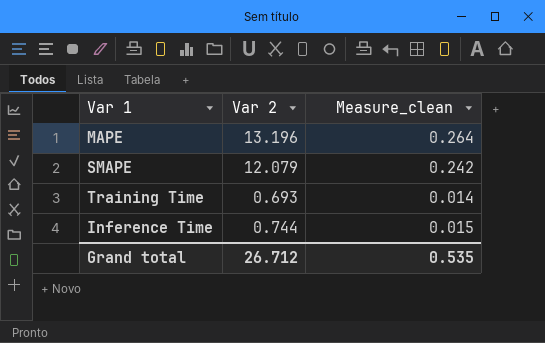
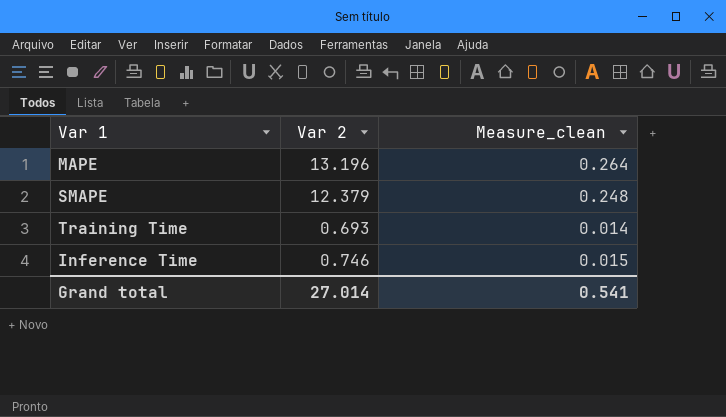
SMAPE | Var 2: 12.079 -> 12.379
SMAPE | Measure_clean: 0.242 -> 0.248
Inference Time | Var 2: 0.744 -> 0.746
Grand total | Var 2: 26.712 -> 27.014
Grand total | Measure_clean: 0.535 -> 0.541

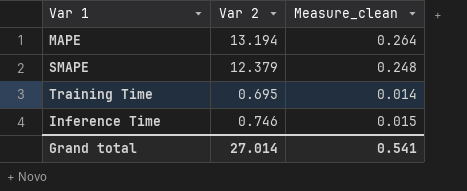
MAPE | Var 2: 13.196 -> 13.194
Training Time | Var 2: 0.693 -> 0.695

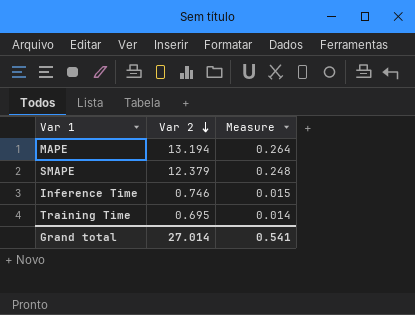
row order: none -> Var 2 descending
column name: Measure_clean -> Measure

